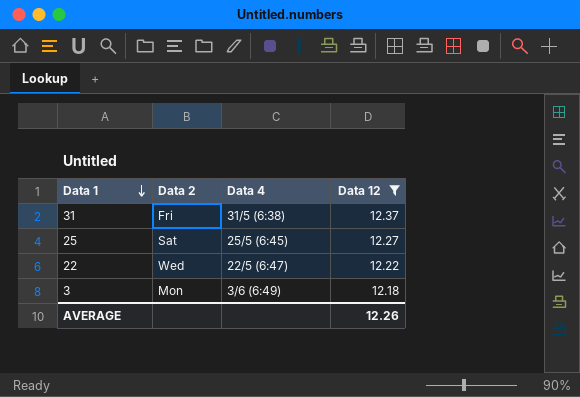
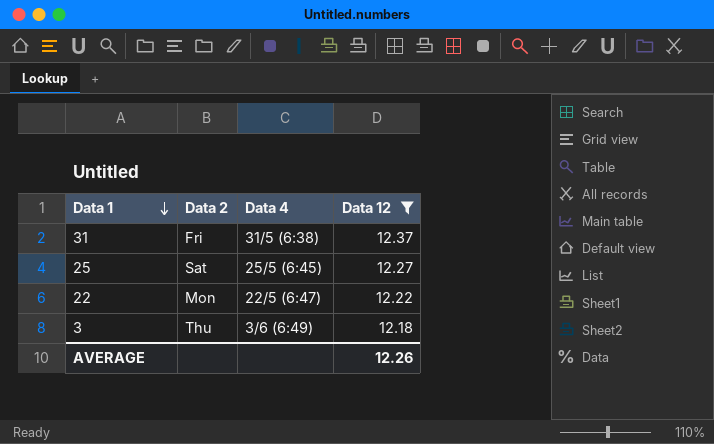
22 | Data 2: Wed -> Mon
3 | Data 2: Mon -> Thu

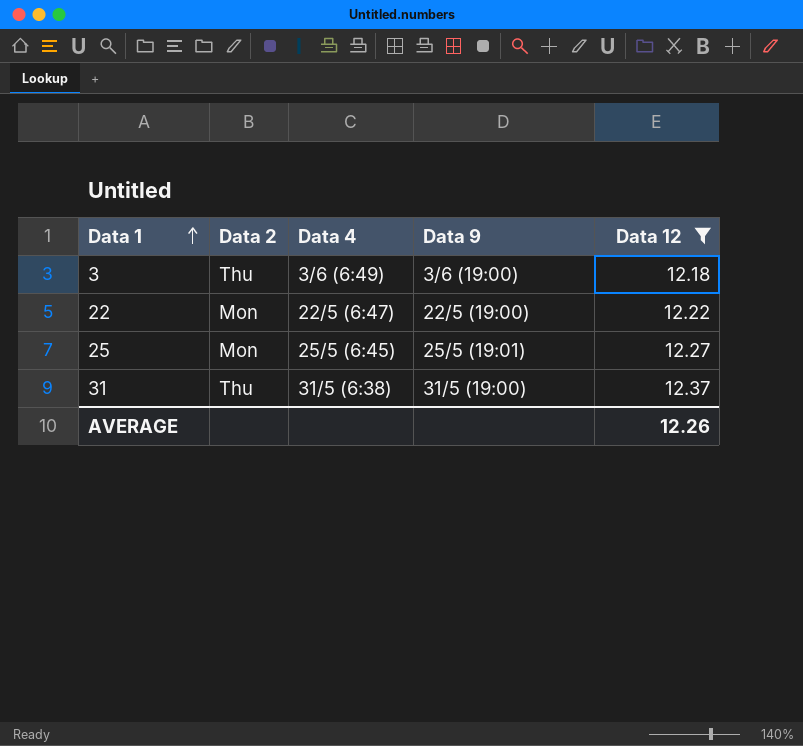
row order: Data 1 descending -> Data 1 ascending
column Data 9 | position: none -> 4
25 | Data 2: Sat -> Mon
31 | Data 2: Fri -> Thu

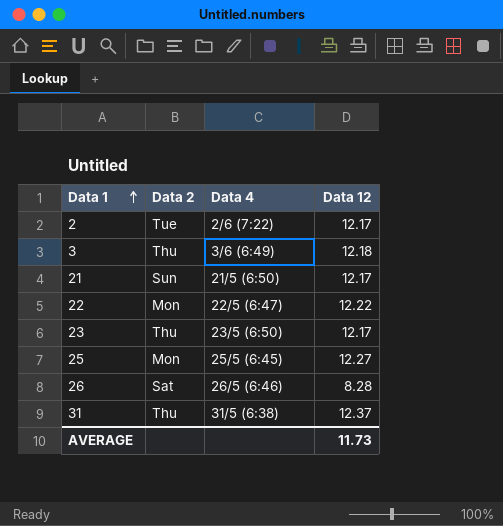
filter: Data 12 >= 12.18 -> none
column Data 9 | position: 4 -> none
AVERAGE | Data 12: 12.26 -> 11.73

